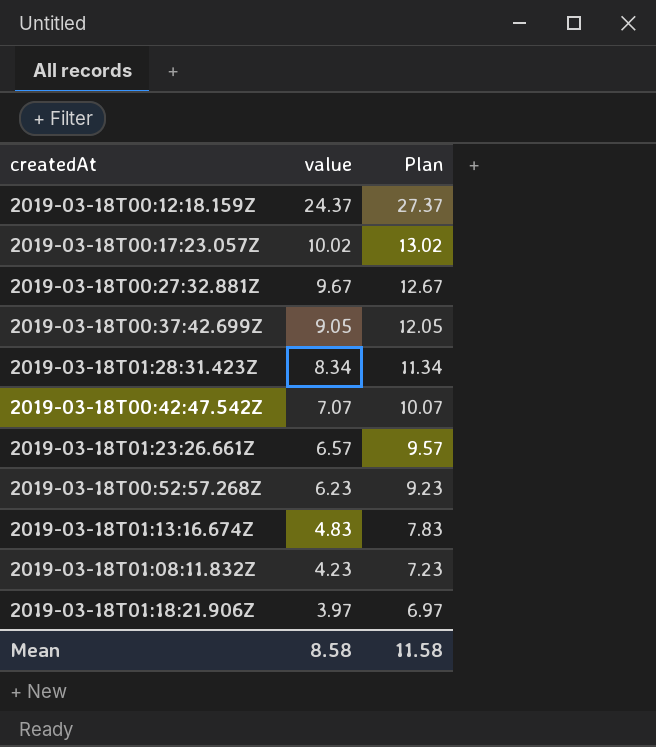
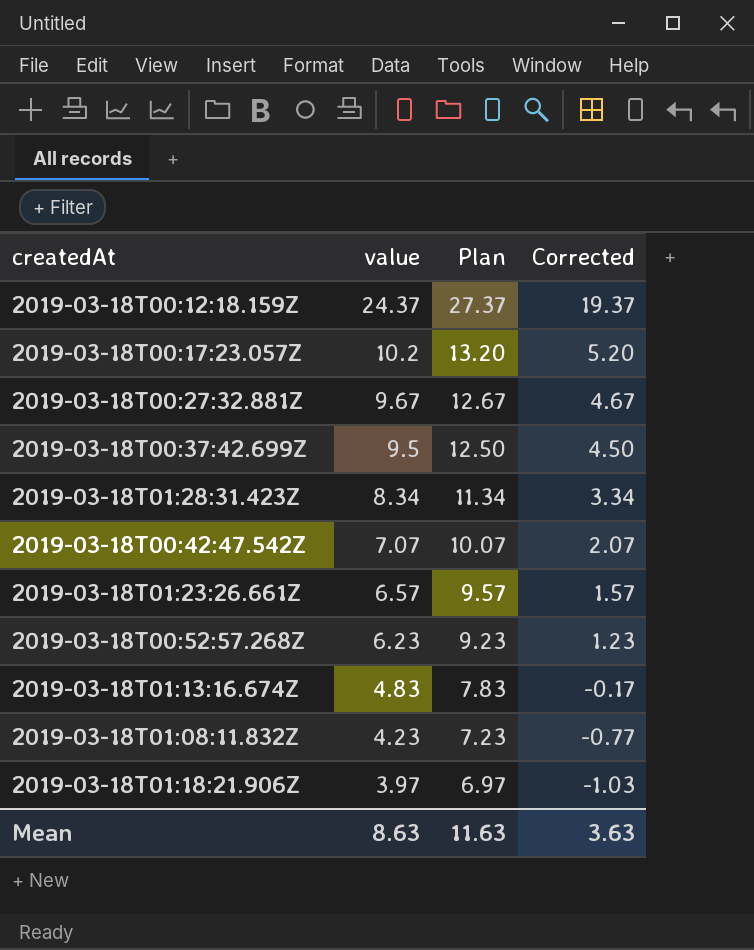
column Corrected | formula: none -> [value] - 5
2019-03-18T00:17:23.057Z | value: 10.02 -> 10.2
2019-03-18T00:17:23.057Z | Plan: 13.02 -> 13.20
2019-03-18T00:37:42.699Z | value: 9.05 -> 9.5
2019-03-18T00:37:42.699Z | Plan: 12.05 -> 12.50
Mean | value: 8.58 -> 8.63
Mean | Plan: 11.58 -> 11.63

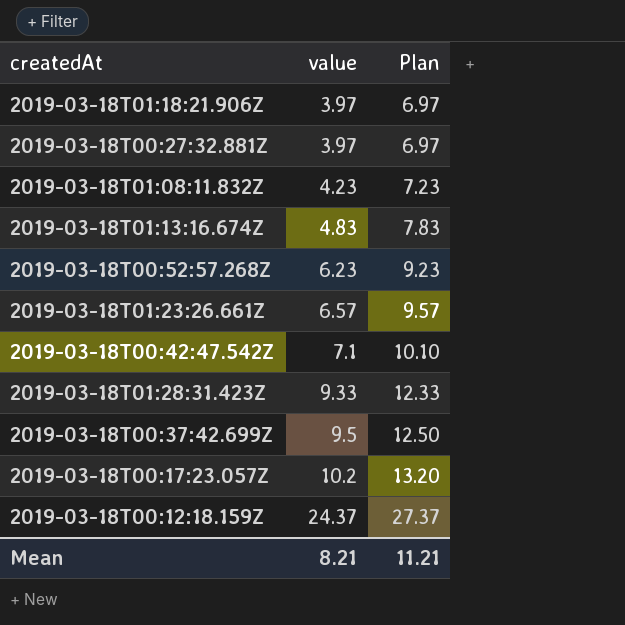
row order: value descending -> value ascending
column Corrected | formula: [value] - 5 -> none
2019-03-18T00:27:32.881Z | value: 9.67 -> 3.97
2019-03-18T00:27:32.881Z | Plan: 12.67 -> 6.97
2019-03-18T00:42:47.542Z | value: 7.07 -> 7.1
2019-03-18T00:42:47.542Z | Plan: 10.07 -> 10.10
2019-03-18T01:28:31.423Z | value: 8.34 -> 9.33
2019-03-18T01:28:31.423Z | Plan: 11.34 -> 12.33
Mean | value: 8.63 -> 8.21
Mean | Plan: 11.63 -> 11.21

